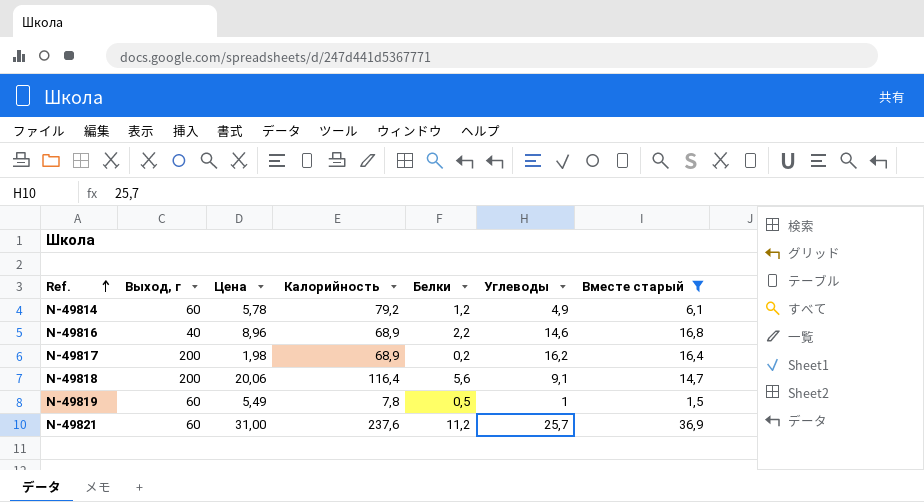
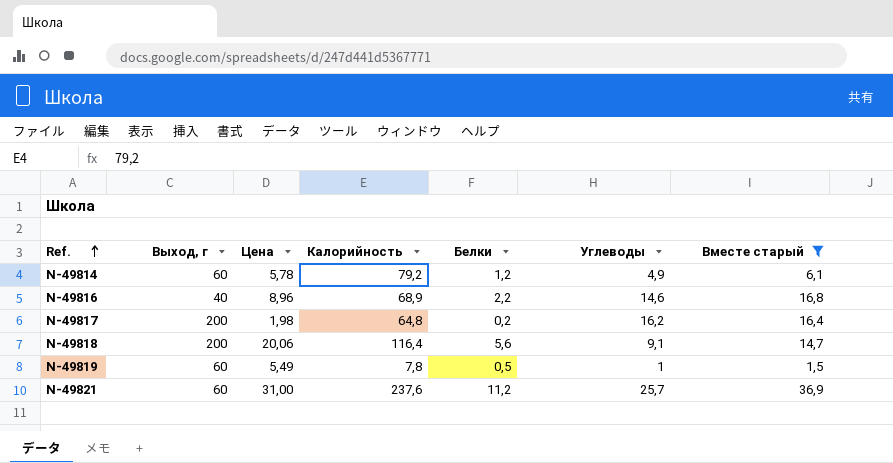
N-49817 | Калорийность: 68,9 -> 64,8

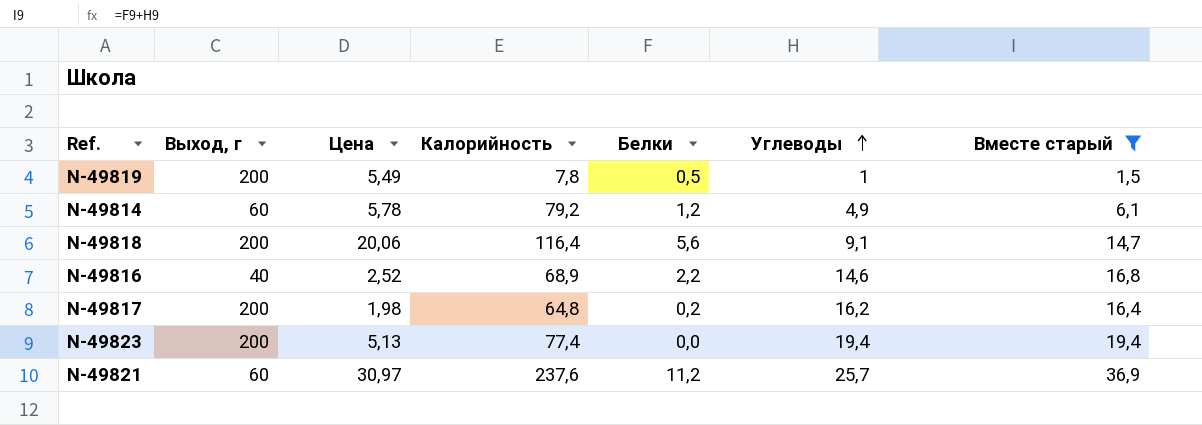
row order: Ref. ascending -> Углеводы ascending
N-49819 | Выход, г: 60 -> 200
N-49816 | Цена: 8,96 -> 2,52
row N-49823: none -> 200 | 5,13 | 77,4 | 0,0 | 19,4 | 19,4
N-49821 | Цена: 31,00 -> 30,97

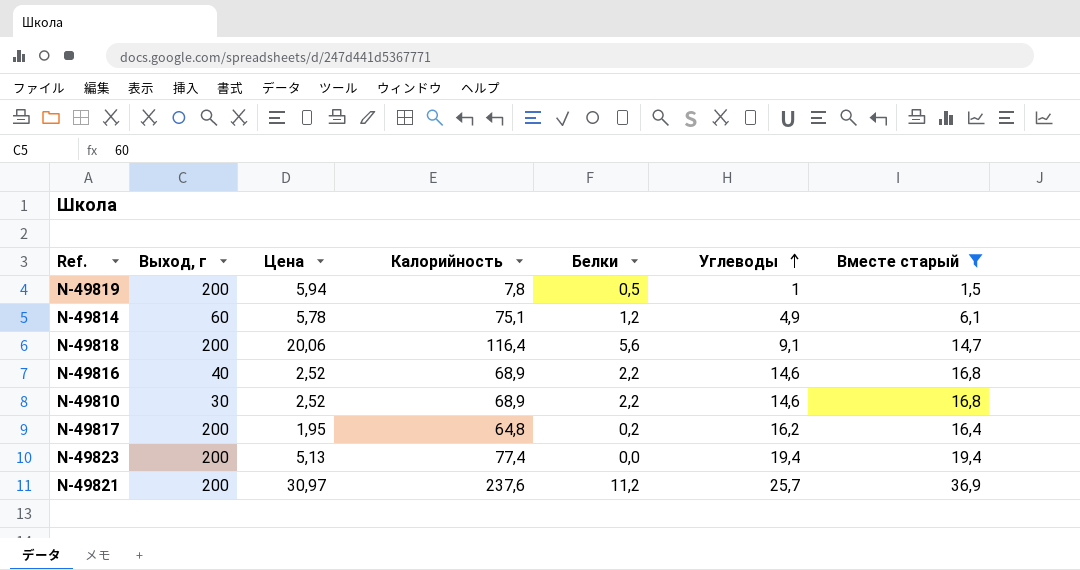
N-49819 | Цена: 5,49 -> 5,94
N-49814 | Калорийность: 79,2 -> 75,1
row N-49810: none -> 30 | 2,52 | 68,9 | 2,2 | 14,6 | 16,8
N-49817 | Цена: 1,98 -> 1,95
N-49821 | Выход, г: 60 -> 200

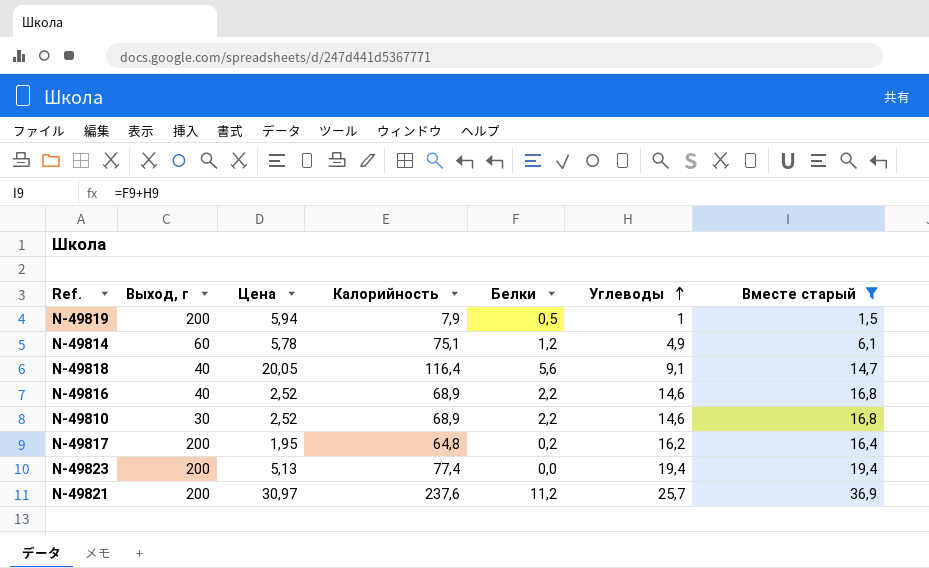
N-49819 | Калорийность: 7,8 -> 7,9
N-49818 | Выход, г: 200 -> 40
N-49818 | Цена: 20,06 -> 20,05

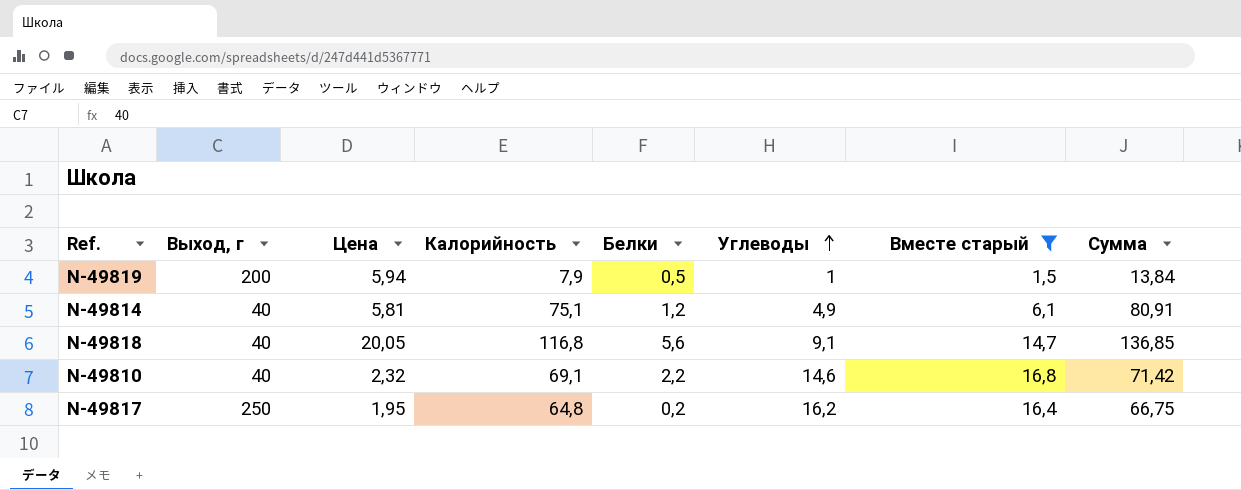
column Сумма | formula: none -> [Цена] + [Калорийность]
row N-49816: 40 | 2,52 | 68,9 | 2,2 | 14,6 | 16,8 -> none
row N-49823: 200 | 5,13 | 77,4 | 0,0 | 19,4 | 19,4 -> none
row N-49821: 200 | 30,97 | 237,6 | 11,2 | 25,7 | 36,9 -> none
N-49814 | Выход, г: 60 -> 40
N-49814 | Цена: 5,78 -> 5,81
N-49818 | Калорийность: 116,4 -> 116,8
N-49810 | Выход, г: 30 -> 40
N-49810 | Цена: 2,52 -> 2,32
N-49810 | Калорийность: 68,9 -> 69,1
N-49817 | Выход, г: 200 -> 250

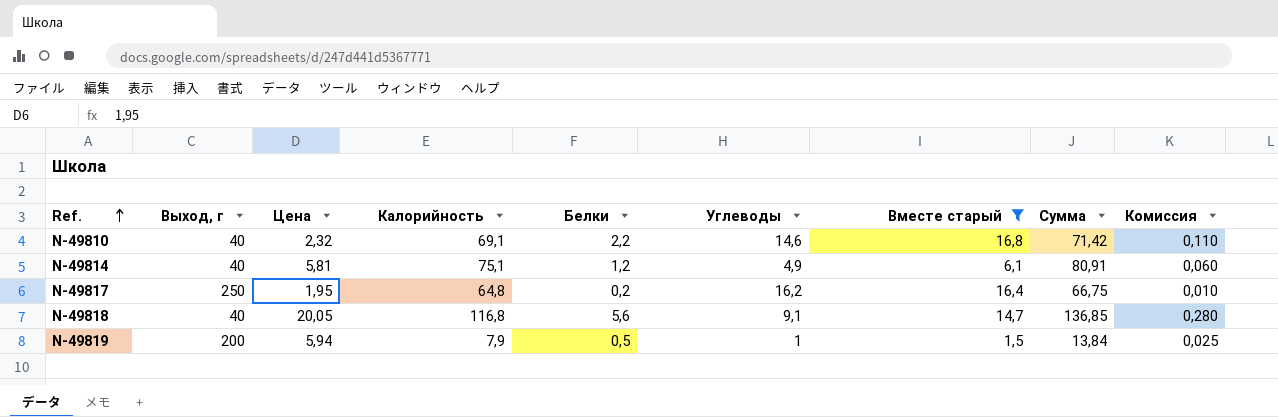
row order: Углеводы ascending -> Ref. ascending
column Комиссия | formula: none -> [Белки] * 0,05

